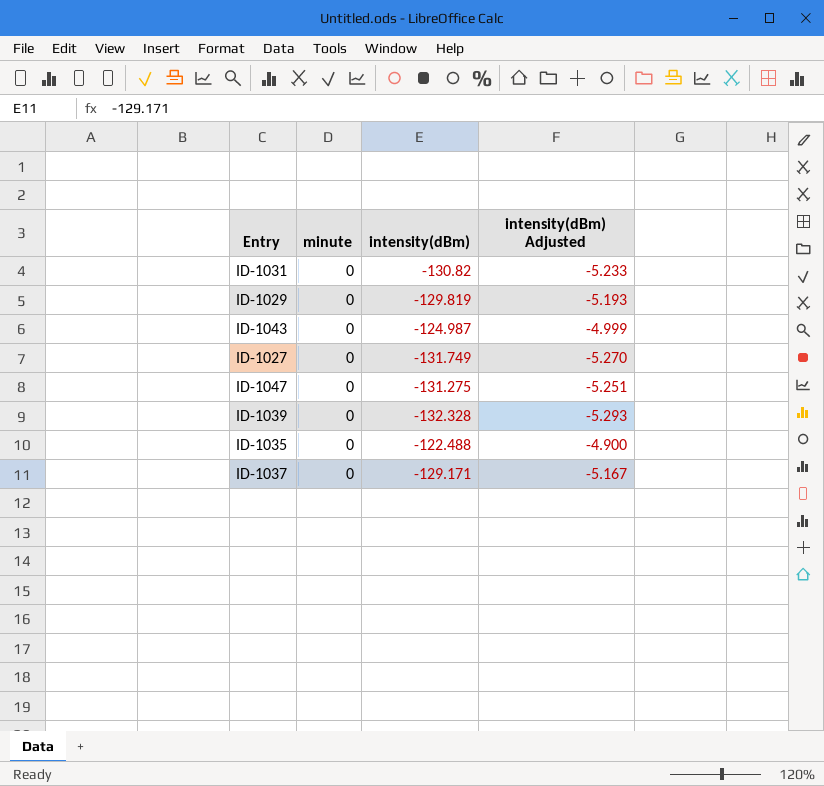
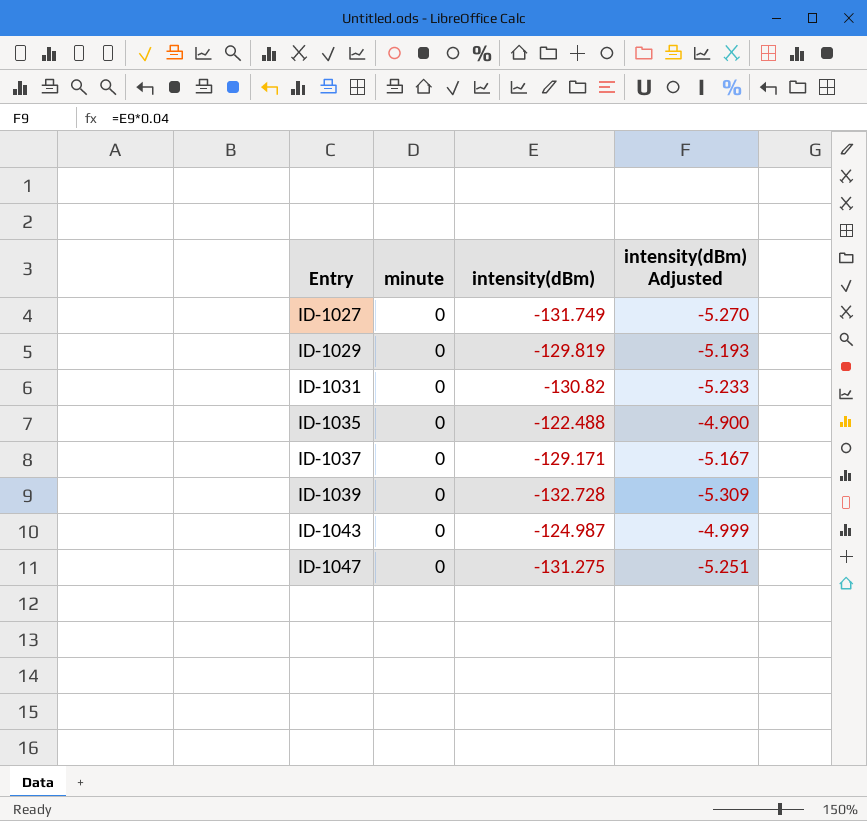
row order: none -> Entry ascending
ID-1039 | intensity(dBm): -132.328 -> -132.728
ID-1039 | intensity(dBm) Adjusted: -5.293 -> -5.309

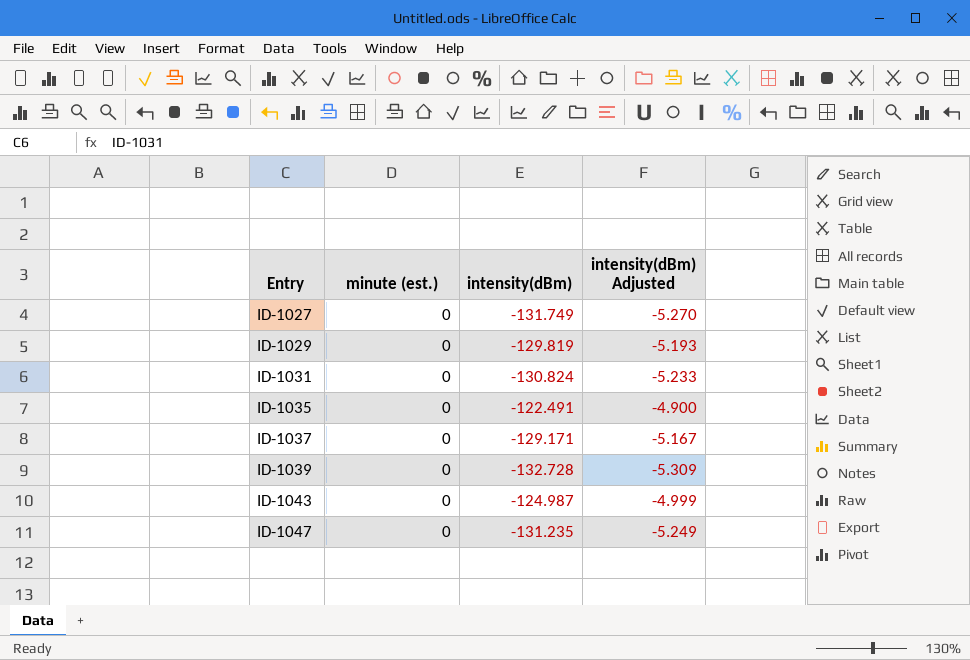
column name: minute -> minute (est.)
ID-1031 | intensity(dBm): -130.82 -> -130.824
ID-1035 | intensity(dBm): -122.488 -> -122.491
ID-1047 | intensity(dBm): -131.275 -> -131.235
ID-1047 | intensity(dBm) Adjusted: -5.251 -> -5.249

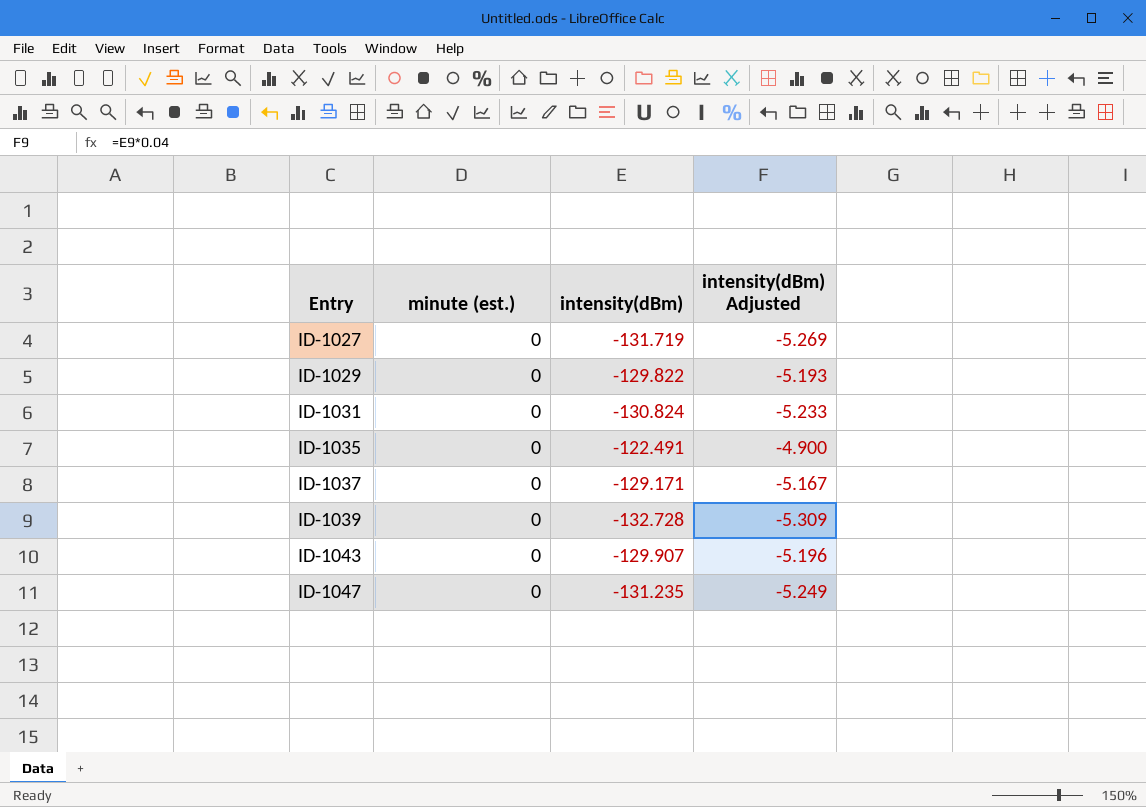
ID-1027 | intensity(dBm): -131.749 -> -131.719
ID-1027 | intensity(dBm) Adjusted: -5.270 -> -5.269
ID-1029 | intensity(dBm): -129.819 -> -129.822
ID-1043 | intensity(dBm): -124.987 -> -129.907
ID-1043 | intensity(dBm) Adjusted: -4.999 -> -5.196

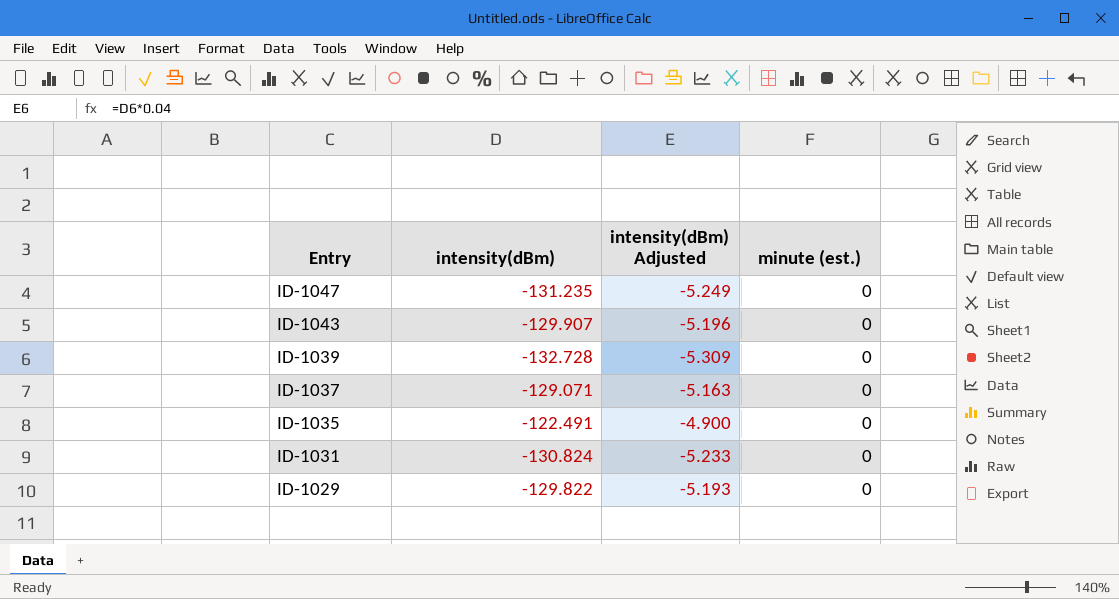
row order: Entry ascending -> Entry descending
column minute (est.) | position: 2 -> 4
row ID-1027: 0 | -131.719 | -5.269 -> none
ID-1037 | intensity(dBm): -129.171 -> -129.071
ID-1037 | intensity(dBm) Adjusted: -5.167 -> -5.163

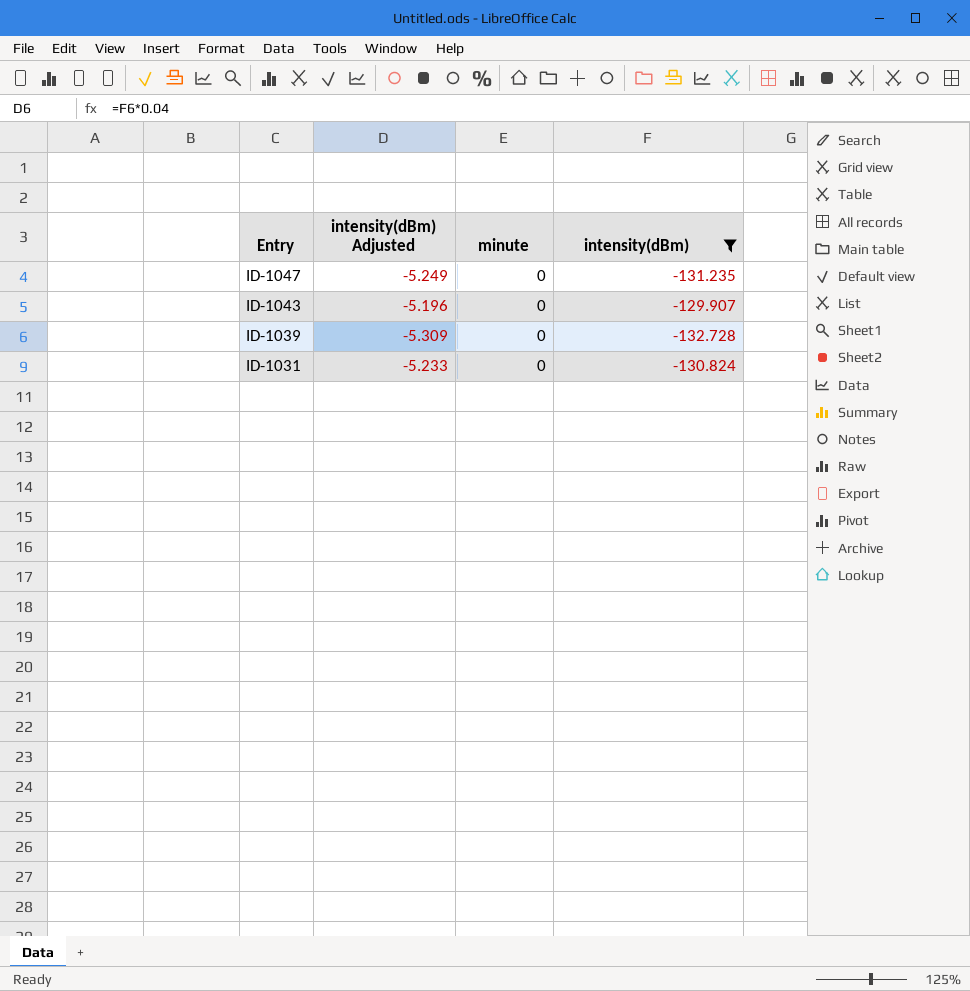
filter: none -> intensity(dBm) <= -129.907
column name: minute (est.) -> minute
column intensity(dBm) | position: 2 -> 4

